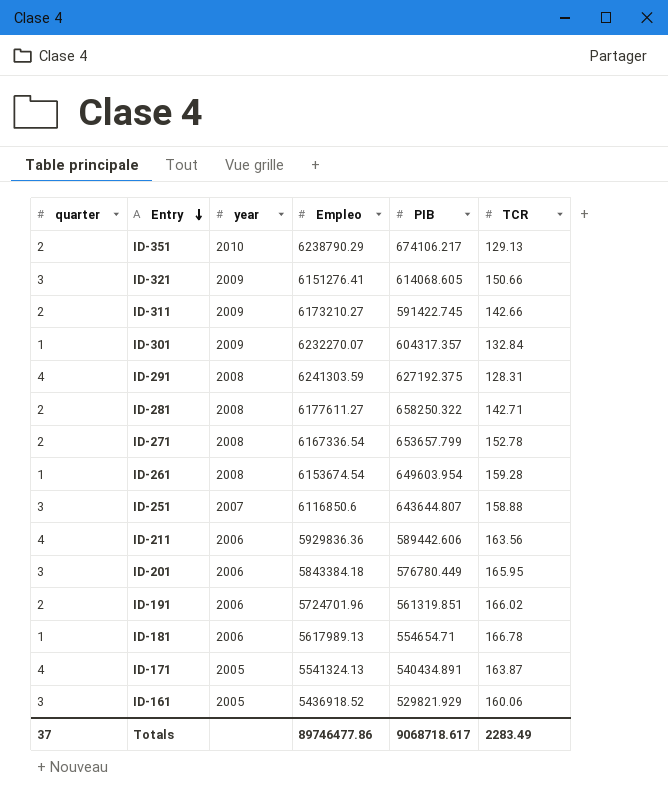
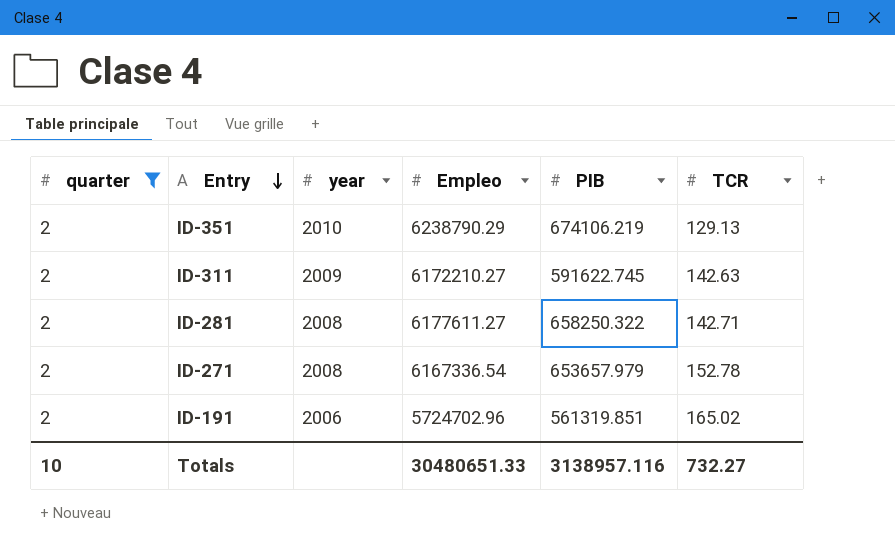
filter: none -> quarter = 2
ID-351 | PIB: 674106.217 -> 674106.219
ID-311 | Empleo: 6173210.27 -> 6172210.27
ID-311 | PIB: 591422.745 -> 591622.745
ID-311 | TCR: 142.66 -> 142.63
ID-271 | PIB: 653657.799 -> 653657.979
ID-191 | Empleo: 5724701.96 -> 5724702.96
ID-191 | TCR: 166.02 -> 165.02
Totals | quarter: 37 -> 10
Totals | Empleo: 89746477.86 -> 30480651.33
Totals | PIB: 9068718.617 -> 3138957.116
Totals | TCR: 2283.49 -> 732.27

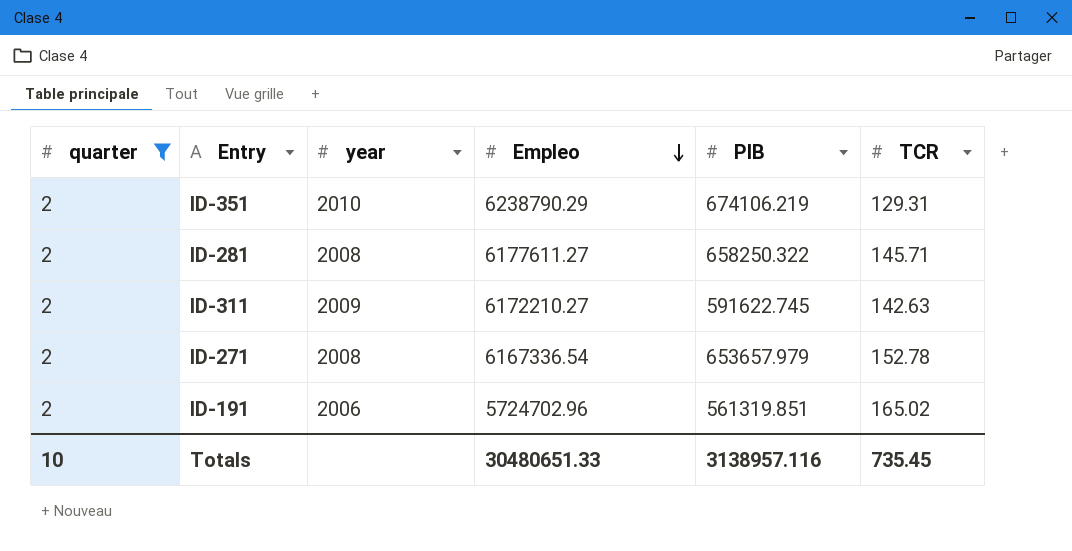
row order: Entry descending -> Empleo descending
ID-351 | TCR: 129.13 -> 129.31
ID-281 | TCR: 142.71 -> 145.71
Totals | TCR: 732.27 -> 735.45

